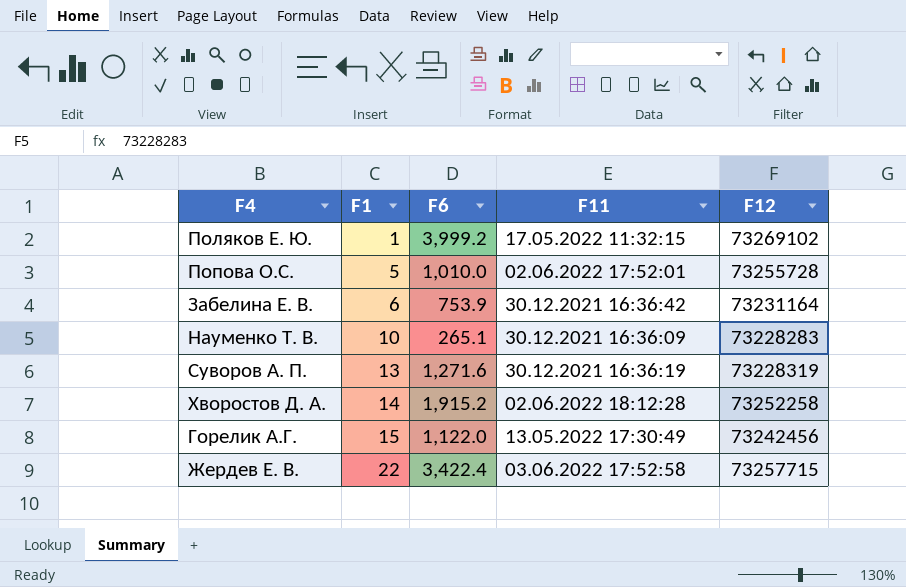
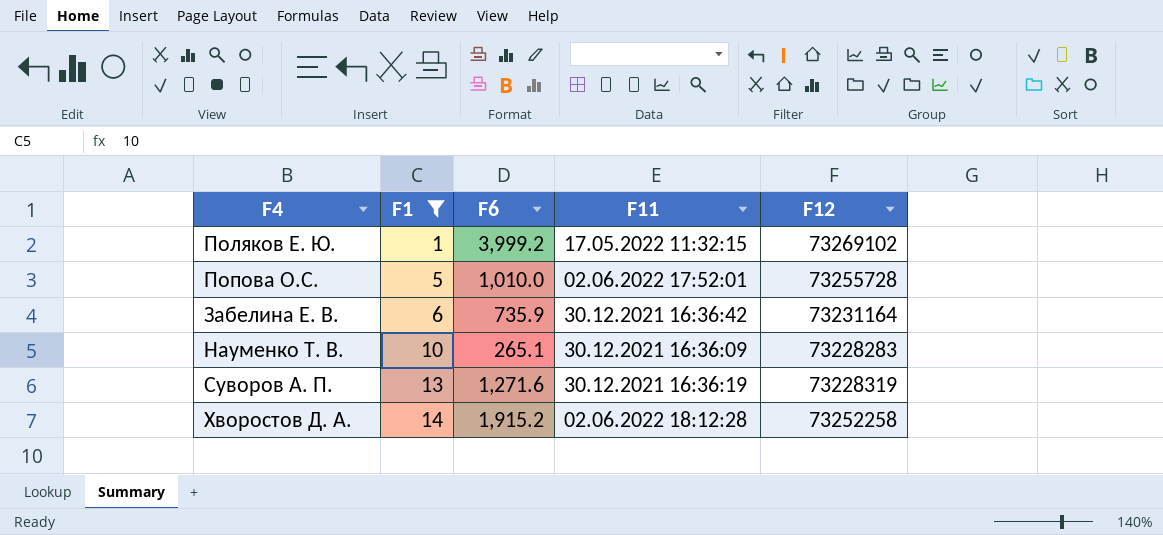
filter: none -> F1 <= 14
Забелина Е. В. | F6: 753.9 -> 735.9

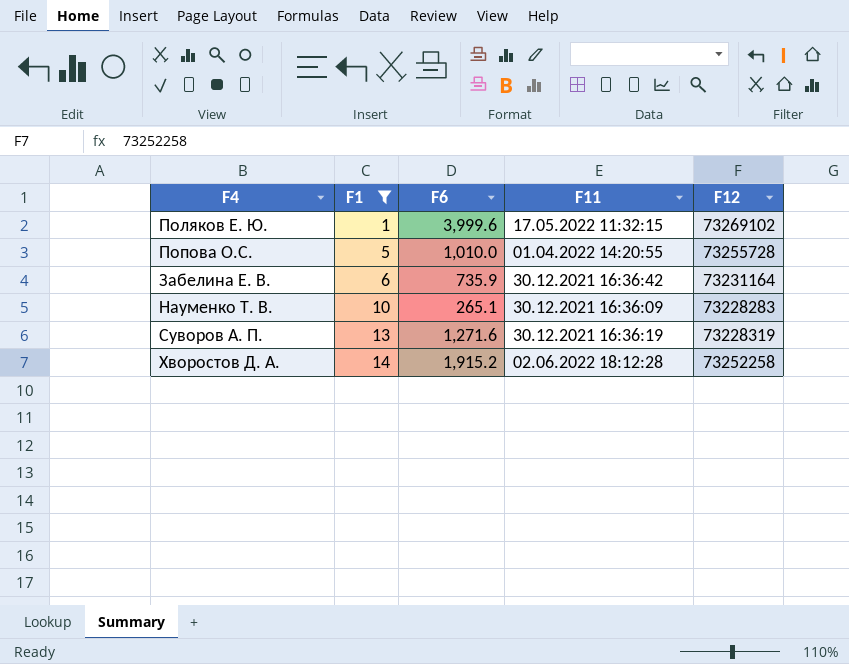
Поляков Е. Ю. | F6: 3,999.2 -> 3,999.6
Попова О.С. | F11: 02.06.2022 17:52:01 -> 01.04.2022 14:20:55

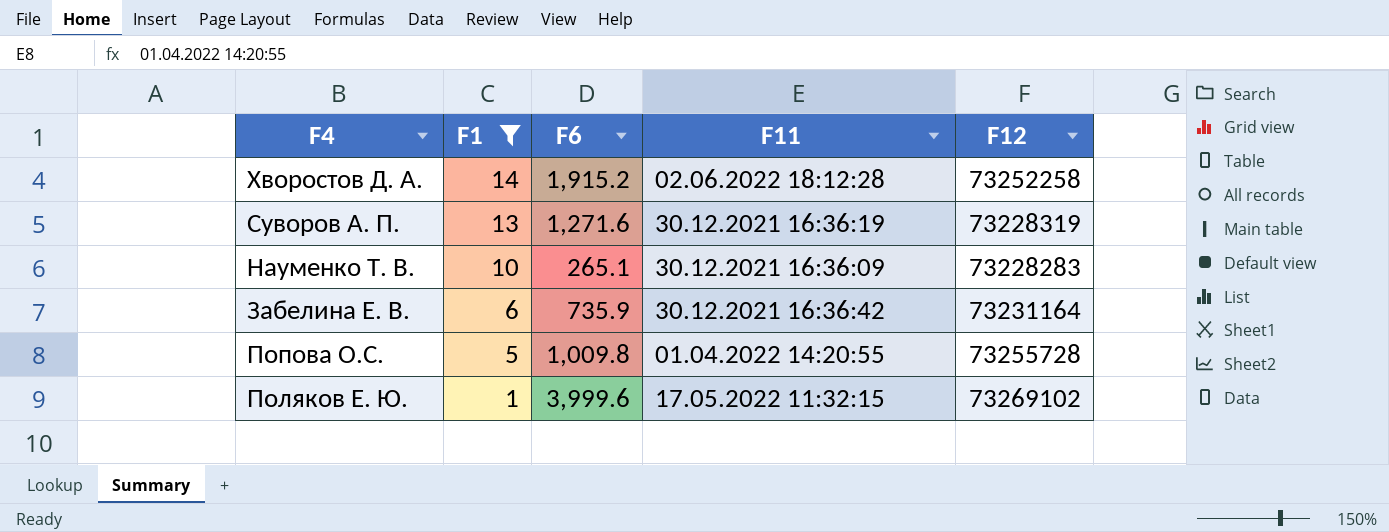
row order: F1 ascending -> F1 descending
Попова О.С. | F6: 1,010.0 -> 1,009.8

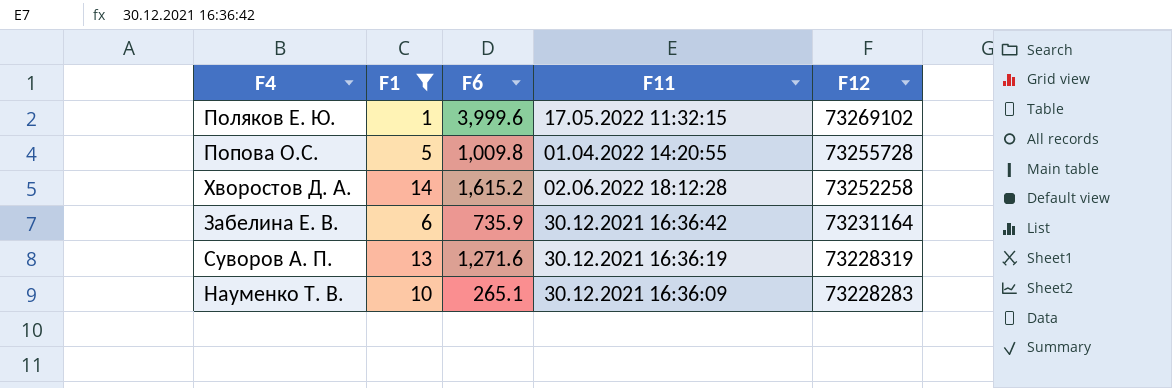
row order: F1 descending -> F12 descending
Хворостов Д. А. | F6: 1,915.2 -> 1,615.2

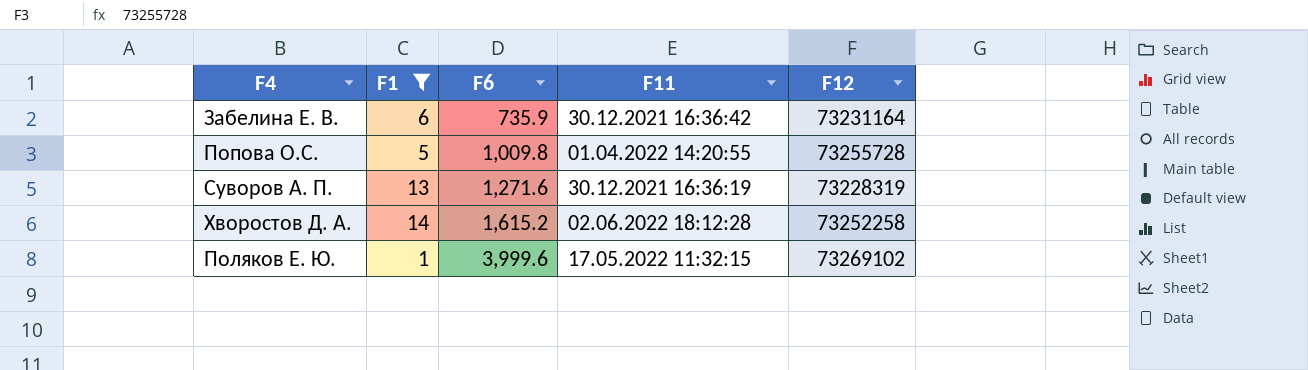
row order: F12 descending -> F6 ascending
row Науменко Т. В.: 10 | 265.1 | 30.12.2021 16:36:09 | 73228283 -> none

